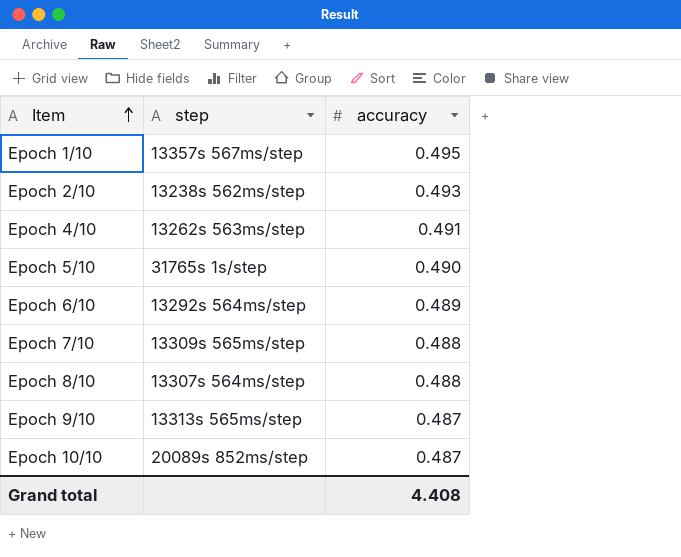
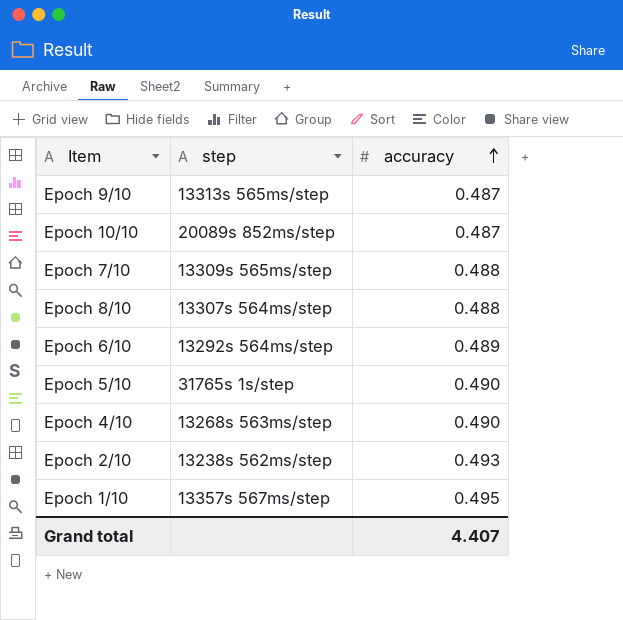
row order: Item ascending -> accuracy ascending
Epoch 4/10 | step: 13262s 563ms/step -> 13268s 563ms/step
Epoch 4/10 | accuracy: 0.491 -> 0.490
Grand total | accuracy: 4.408 -> 4.407

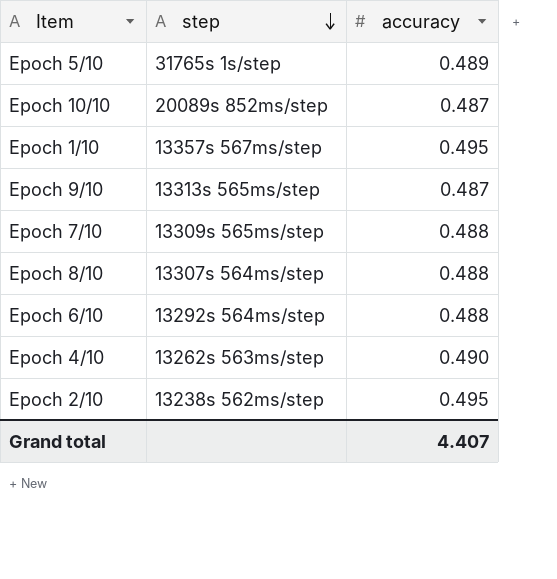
row order: accuracy ascending -> step descending
Epoch 5/10 | accuracy: 0.490 -> 0.489
Epoch 6/10 | accuracy: 0.489 -> 0.488
Epoch 4/10 | step: 13268s 563ms/step -> 13262s 563ms/step
Epoch 2/10 | accuracy: 0.493 -> 0.495

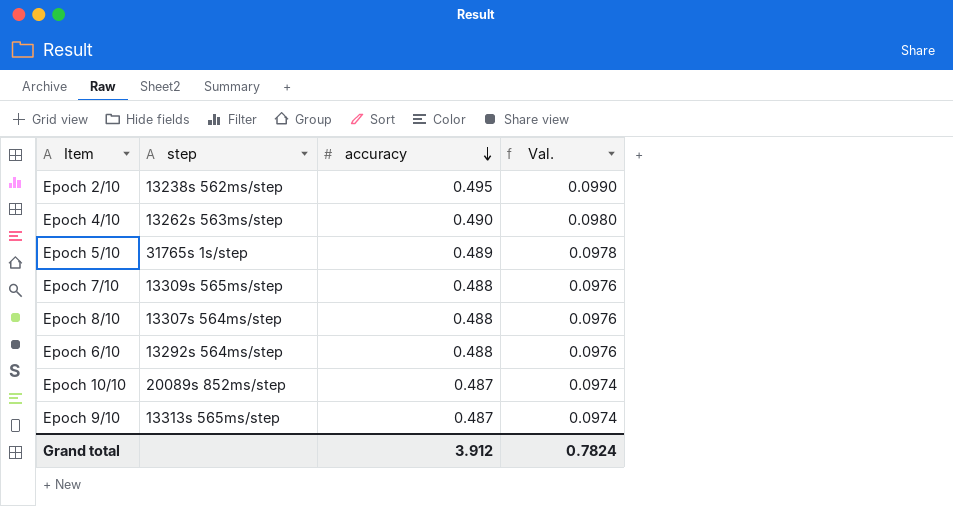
row order: step descending -> accuracy descending
column Val. | formula: none -> [accuracy] * 0.2
row Epoch 1/10: 13357s 567ms/step | 0.495 -> none
Grand total | accuracy: 4.407 -> 3.912

